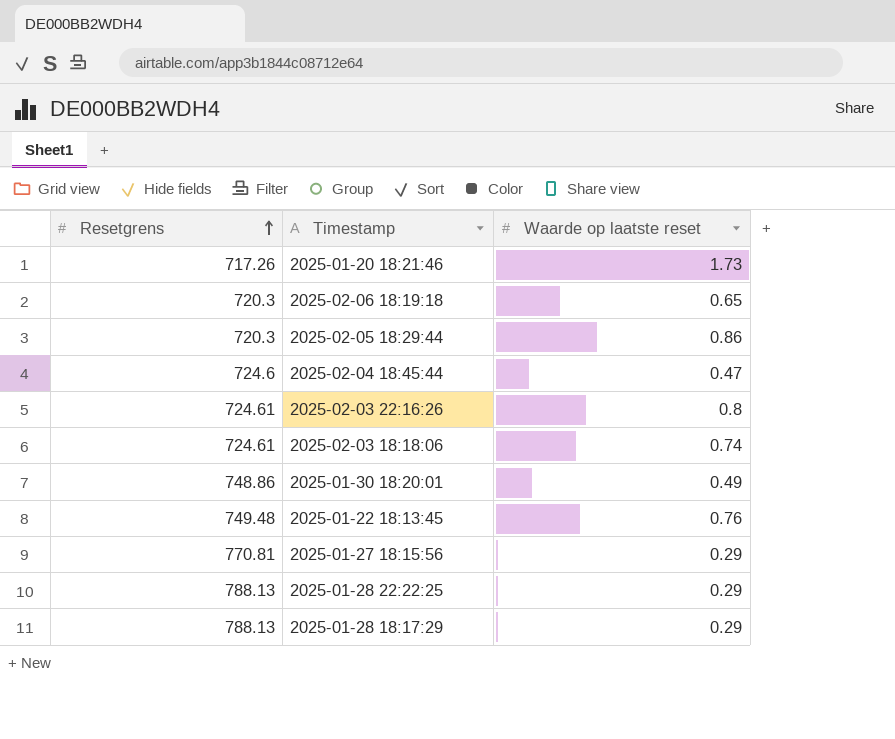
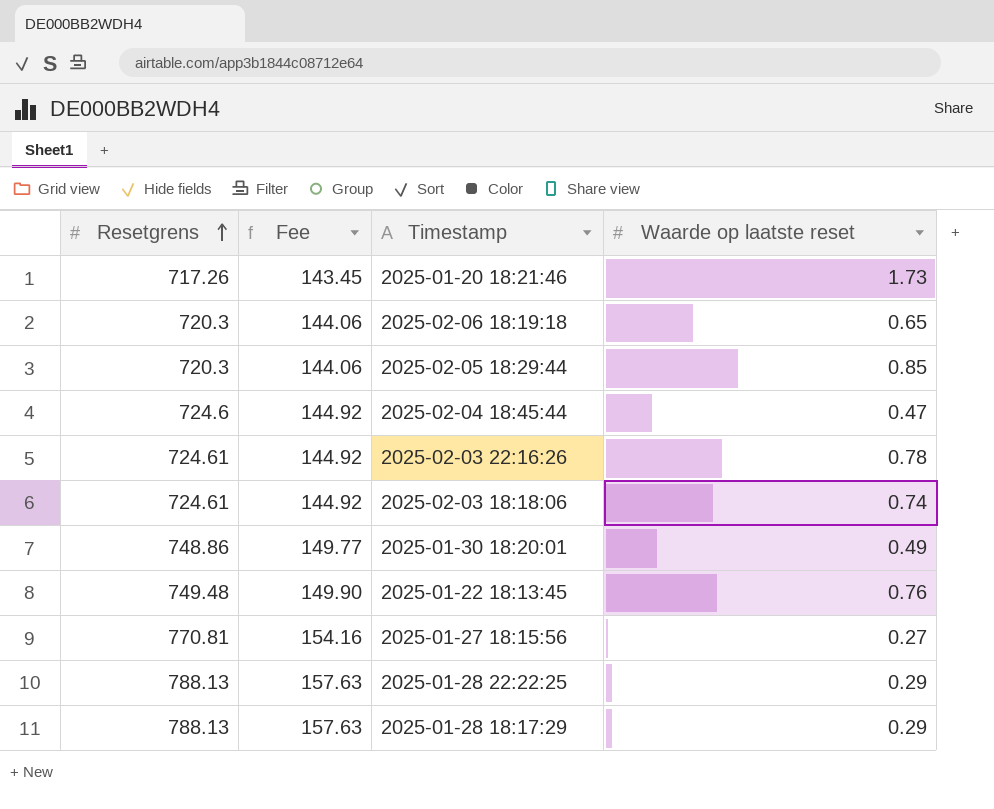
column Fee | formula: none -> [Resetgrens] * 0.2
2025-02-05 18:29:44 | Waarde op laatste reset: 0.86 -> 0.85
2025-02-03 22:16:26 | Waarde op laatste reset: 0.8 -> 0.78
2025-01-27 18:15:56 | Waarde op laatste reset: 0.29 -> 0.27

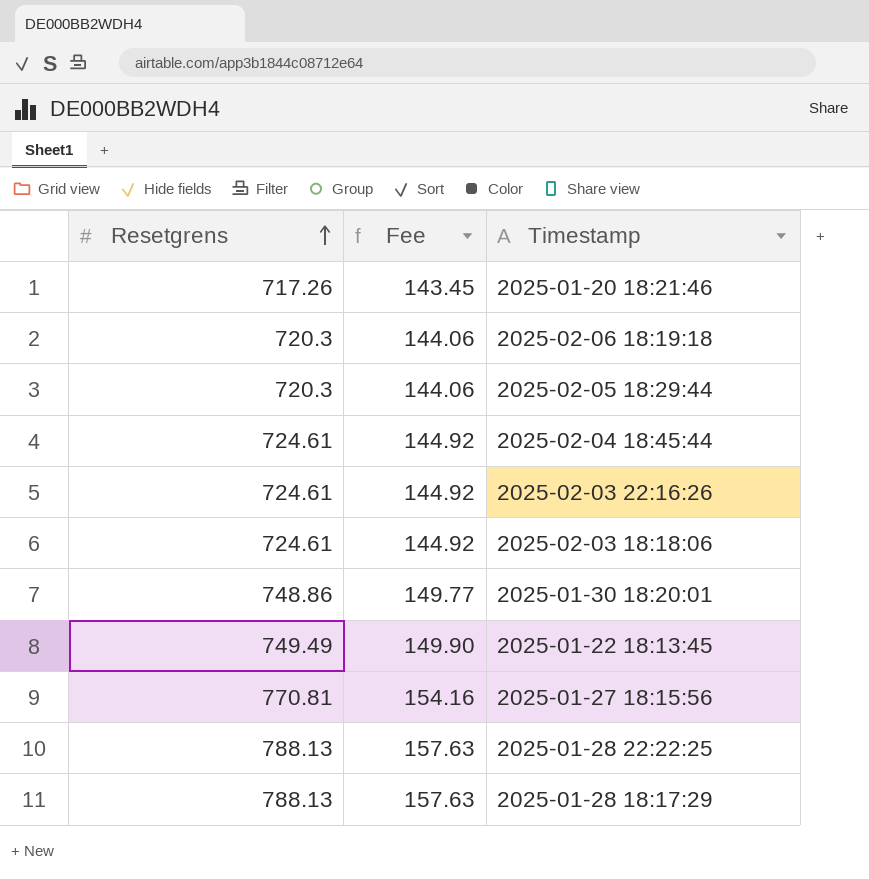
column Waarde op laatste reset | position: 4 -> none
2025-02-04 18:45:44 | Resetgrens: 724.6 -> 724.61
2025-01-22 18:13:45 | Resetgrens: 749.48 -> 749.49

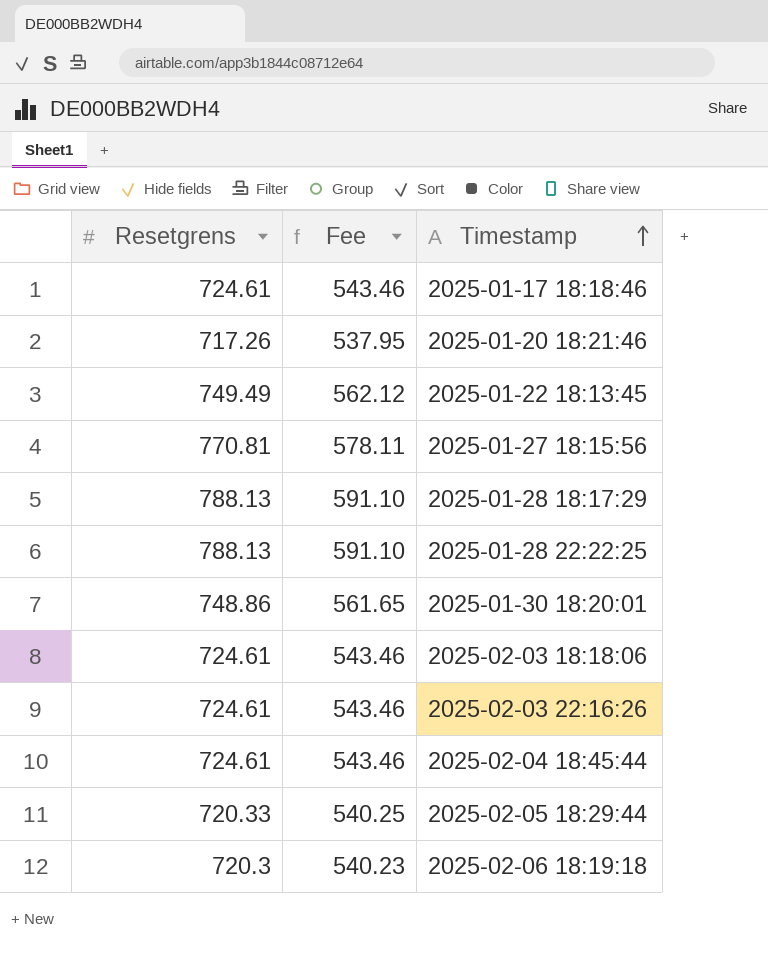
row order: Resetgrens ascending -> Timestamp ascending
column Fee | formula: [Resetgrens] * 0.2 -> [Resetgrens] * 0.75
row 2025-01-17 18:18:46: none -> 724.61 | 543.46
2025-02-05 18:29:44 | Resetgrens: 720.3 -> 720.33

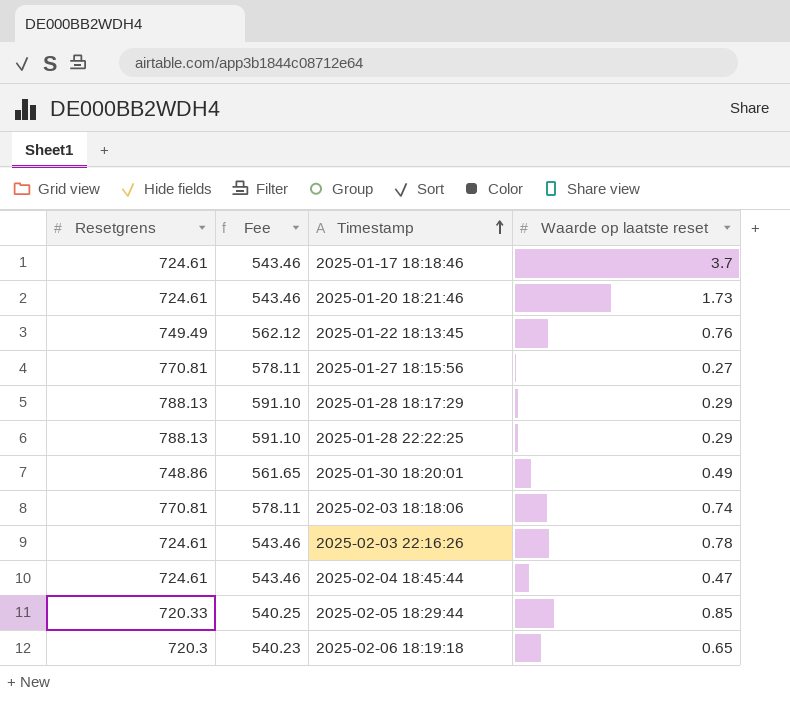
column Waarde op laatste reset | position: none -> 4
2025-01-20 18:21:46 | Resetgrens: 717.26 -> 724.61
2025-01-20 18:21:46 | Fee: 537.95 -> 543.46
2025-02-03 18:18:06 | Resetgrens: 724.61 -> 770.81
2025-02-03 18:18:06 | Fee: 543.46 -> 578.11

